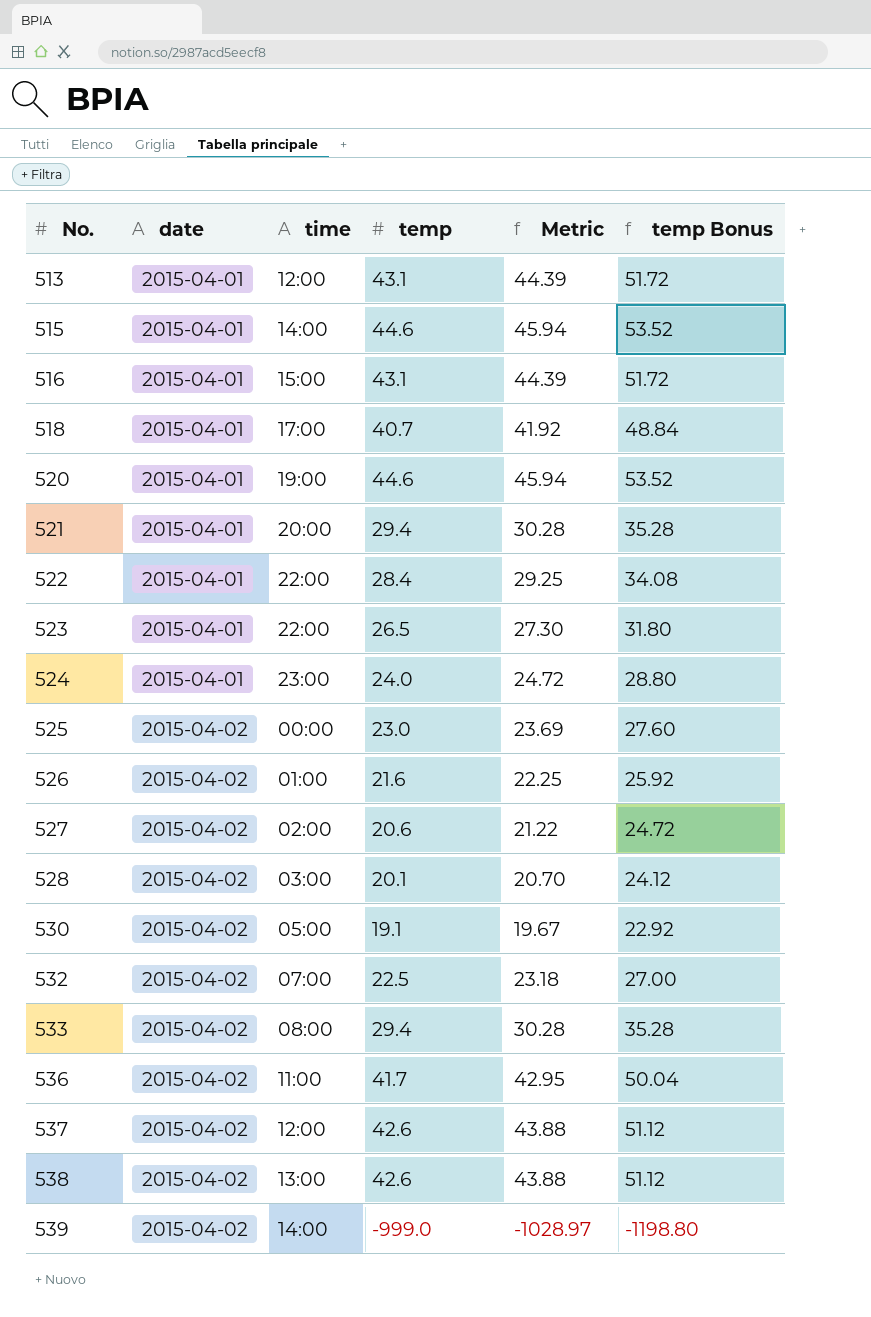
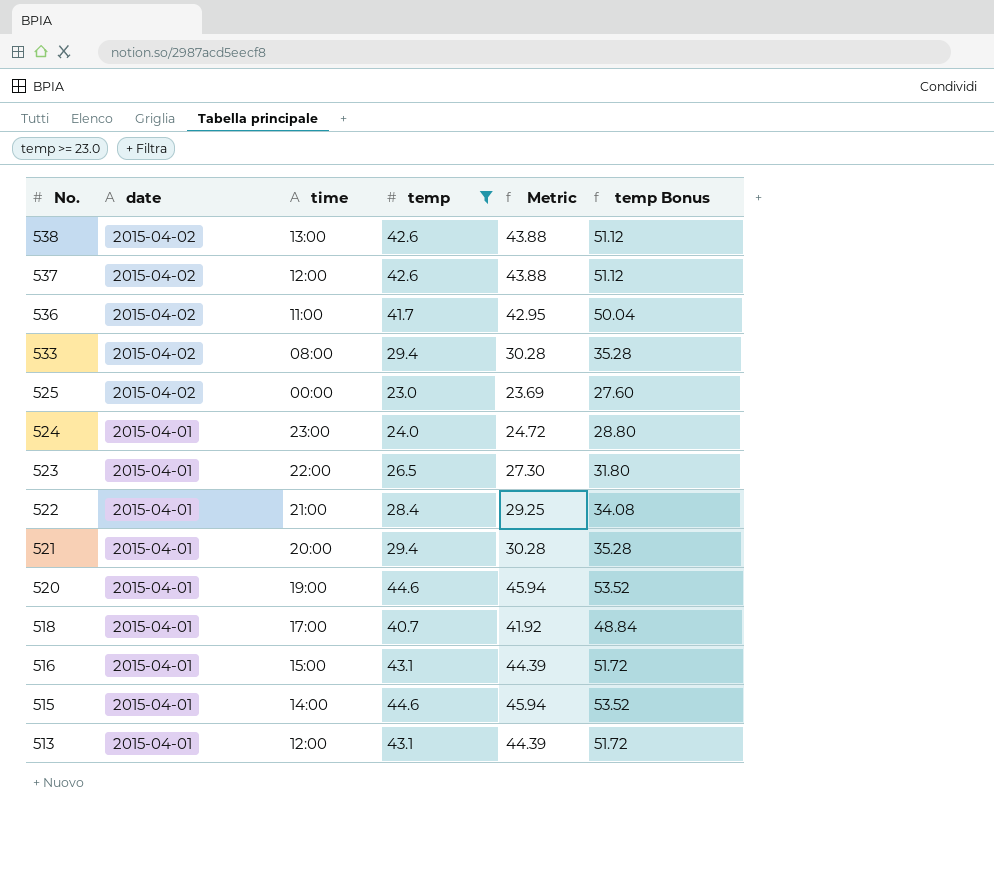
filter: none -> temp >= 23.0
row order: No. ascending -> No. descending
522 | time: 22:00 -> 21:00

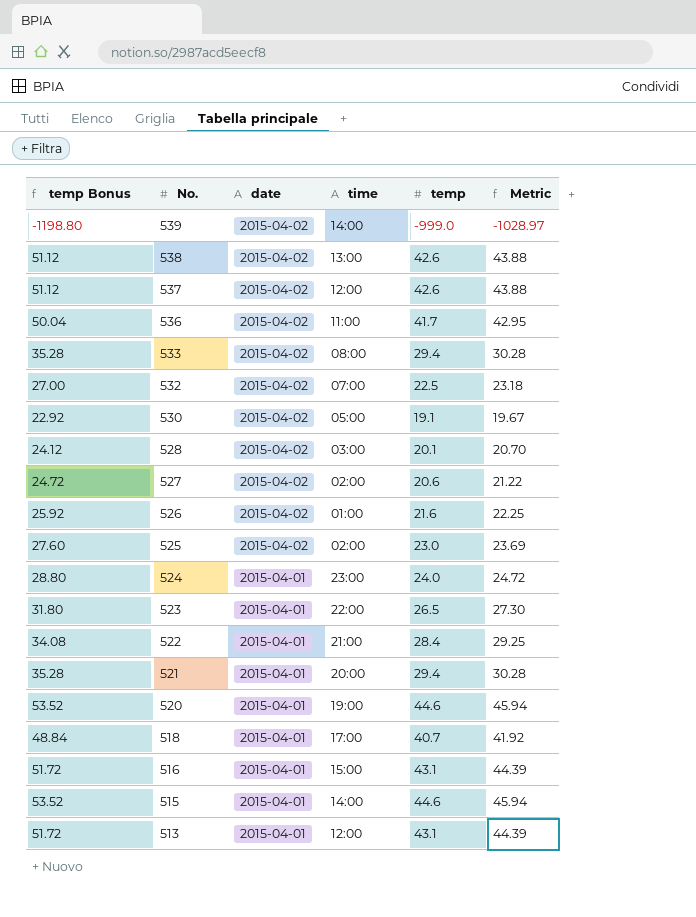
filter: temp >= 23.0 -> none
column temp Bonus | position: 6 -> 1
525 | time: 00:00 -> 02:00

